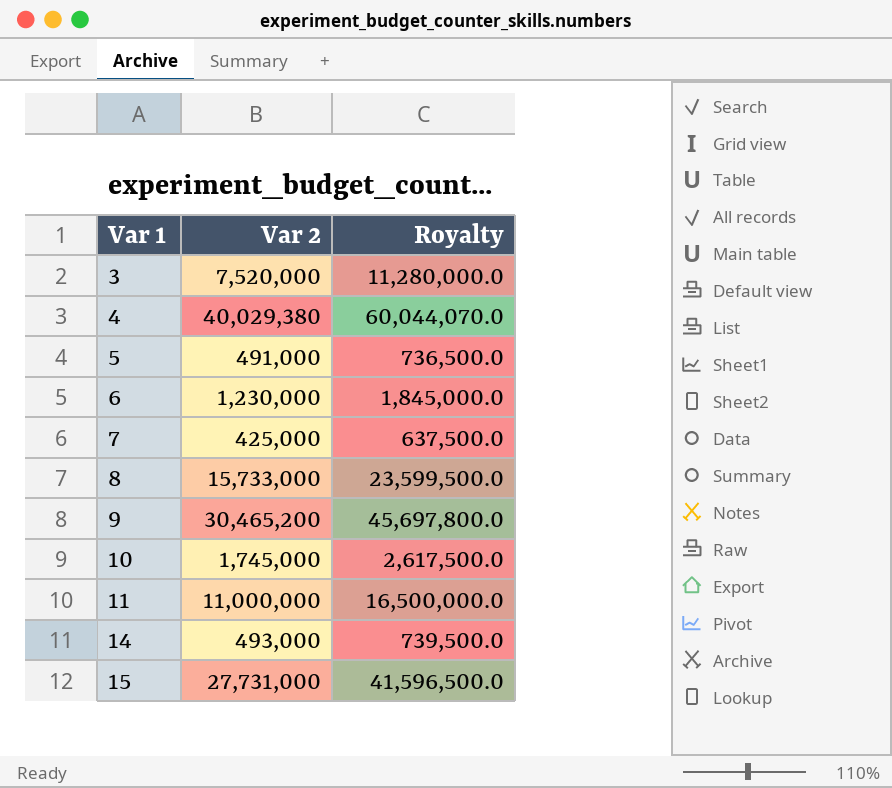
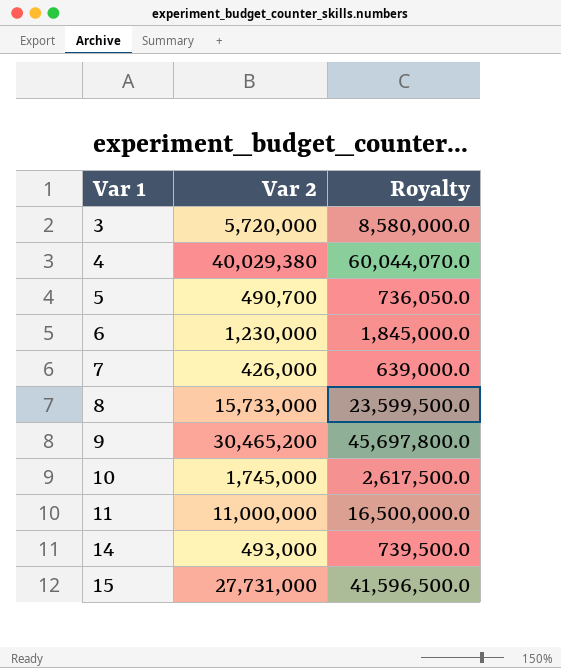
3 | Var 2: 7,520,000 -> 5,720,000
3 | Royalty: 11,280,000.0 -> 8,580,000.0
5 | Var 2: 491,000 -> 490,700
5 | Royalty: 736,500.0 -> 736,050.0
7 | Var 2: 425,000 -> 426,000
7 | Royalty: 637,500.0 -> 639,000.0

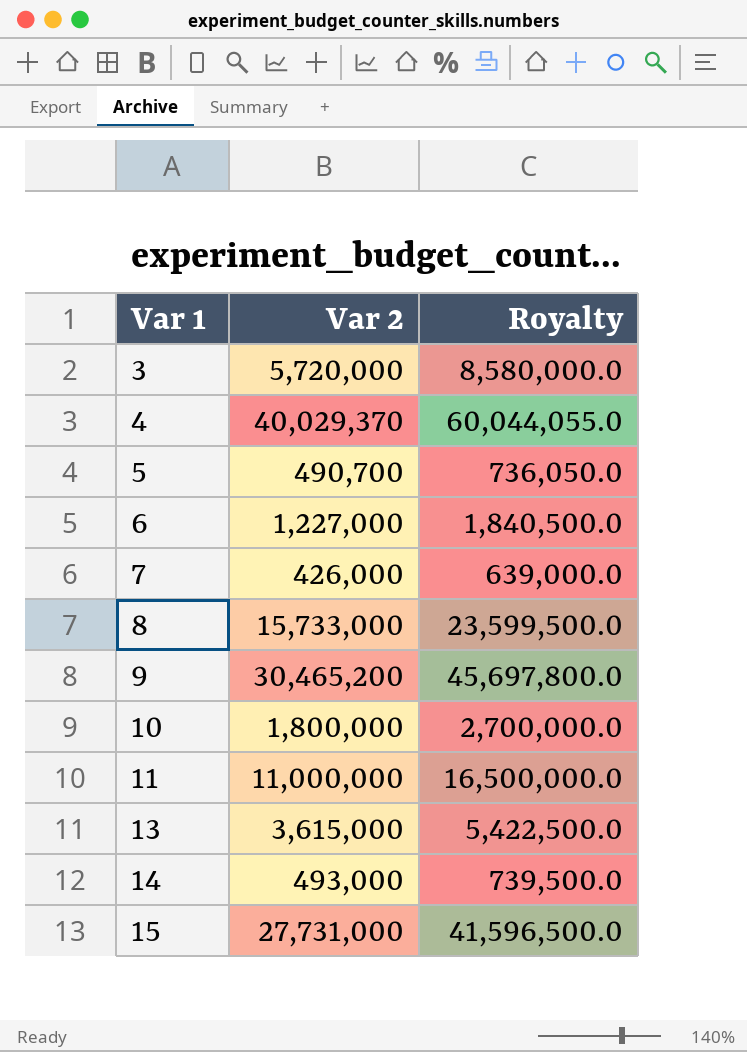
4 | Var 2: 40,029,380 -> 40,029,370
4 | Royalty: 60,044,070.0 -> 60,044,055.0
6 | Var 2: 1,230,000 -> 1,227,000
6 | Royalty: 1,845,000.0 -> 1,840,500.0
10 | Var 2: 1,745,000 -> 1,800,000
10 | Royalty: 2,617,500.0 -> 2,700,000.0
row 13: none -> 3,615,000 | 5,422,500.0

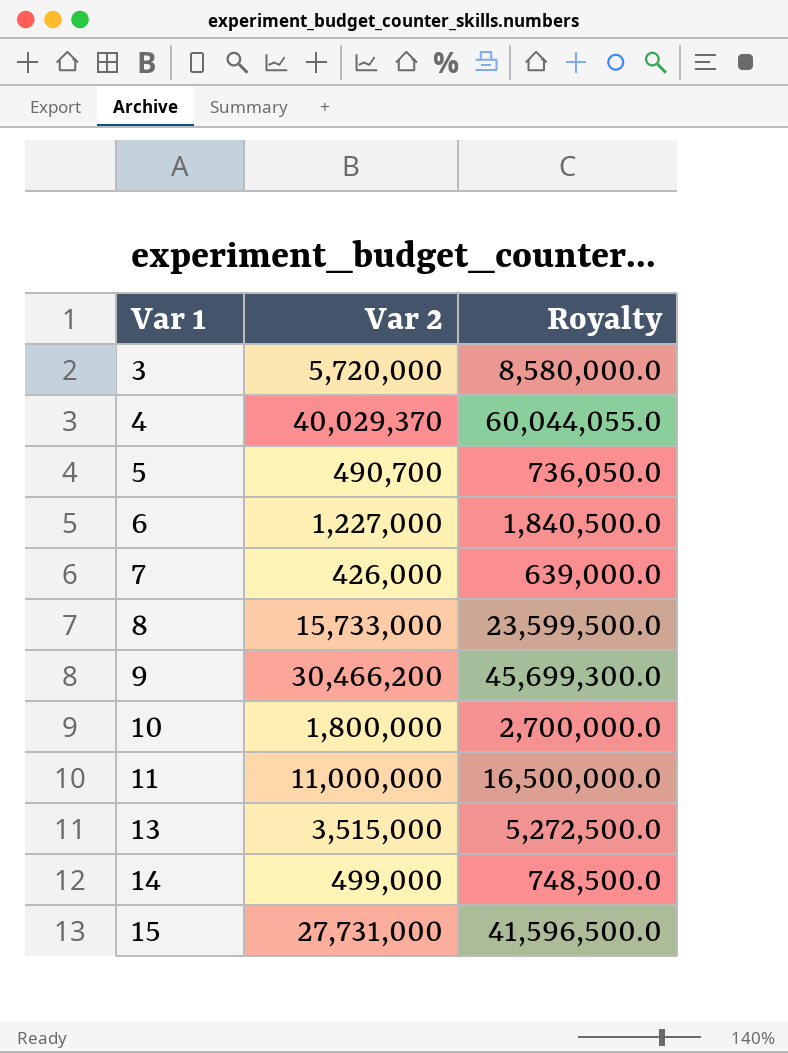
9 | Var 2: 30,465,200 -> 30,466,200
9 | Royalty: 45,697,800.0 -> 45,699,300.0
13 | Var 2: 3,615,000 -> 3,515,000
13 | Royalty: 5,422,500.0 -> 5,272,500.0
14 | Var 2: 493,000 -> 499,000
14 | Royalty: 739,500.0 -> 748,500.0

